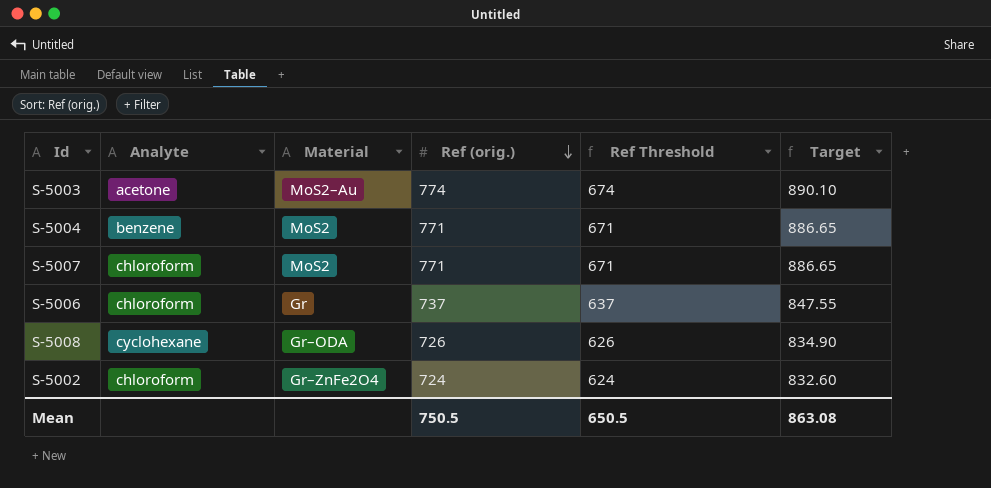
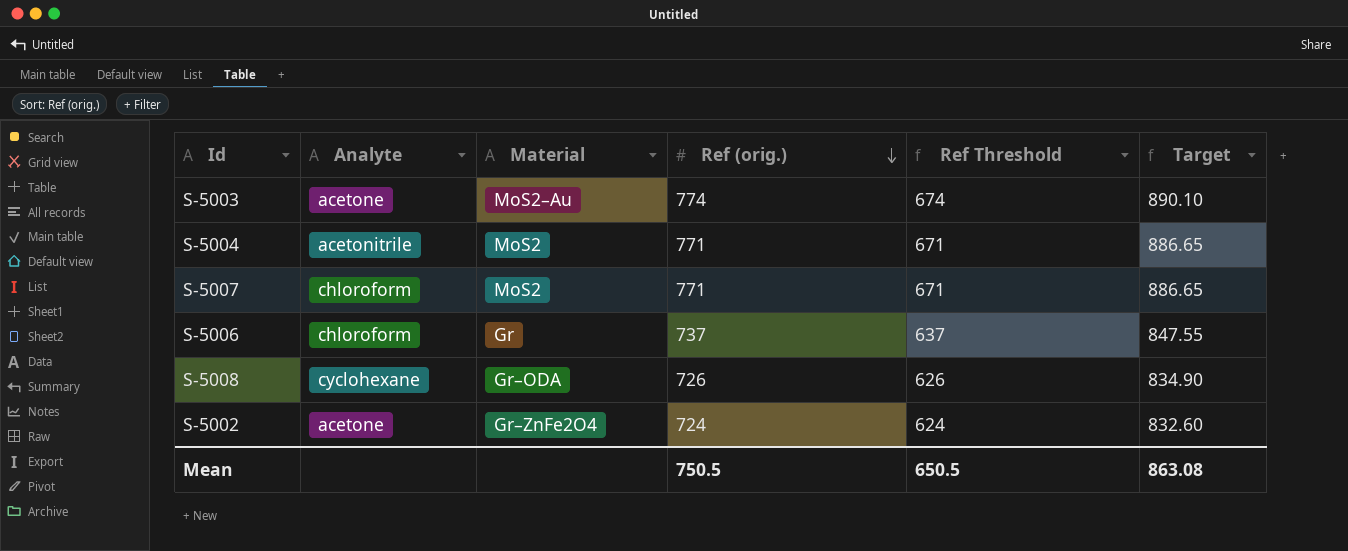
S-5004 | Analyte: benzene -> acetonitrile
S-5002 | Analyte: chloroform -> acetone

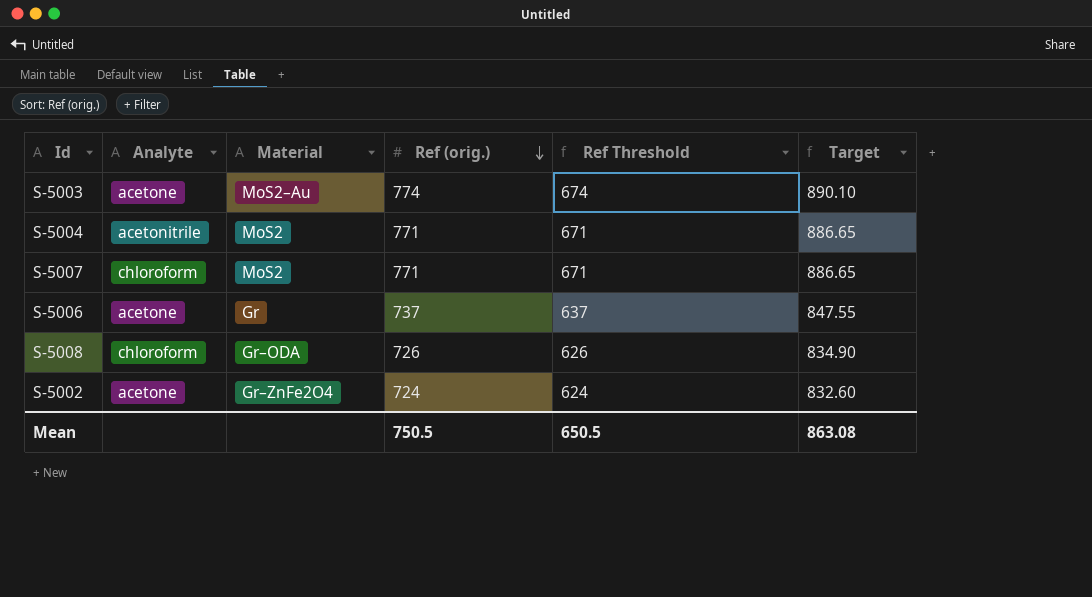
S-5006 | Analyte: chloroform -> acetone
S-5008 | Analyte: cyclohexane -> chloroform

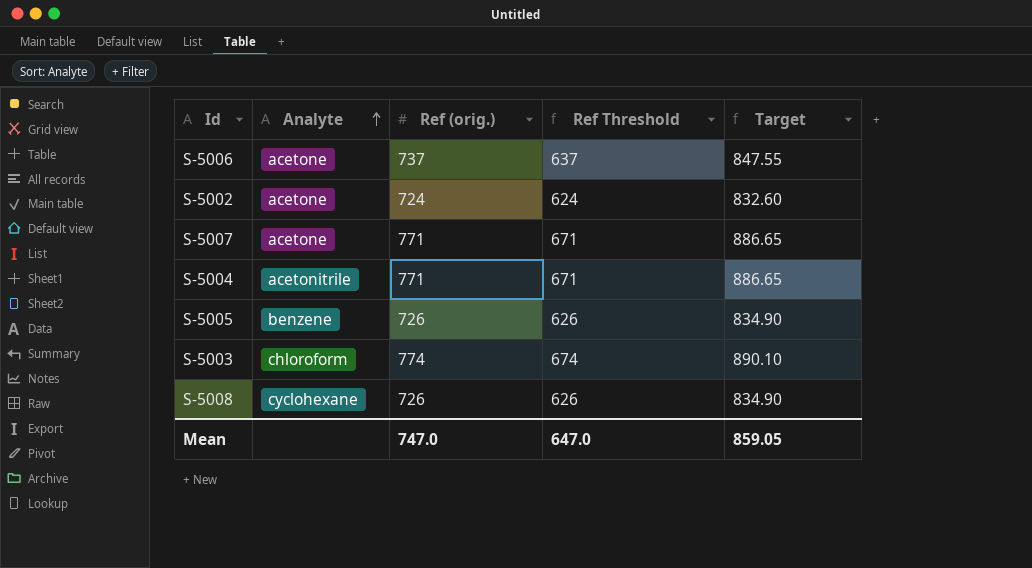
row order: Ref (orig.) descending -> Analyte ascending
column Material | position: 3 -> none
S-5007 | Analyte: chloroform -> acetone
row S-5005: none -> benzene | 726 | 626 | 834.90
S-5003 | Analyte: acetone -> chloroform
S-5008 | Analyte: chloroform -> cyclohexane
Mean | Ref (orig.): 750.5 -> 747.0
Mean | Ref Threshold: 650.5 -> 647.0
Mean | Target: 863.08 -> 859.05

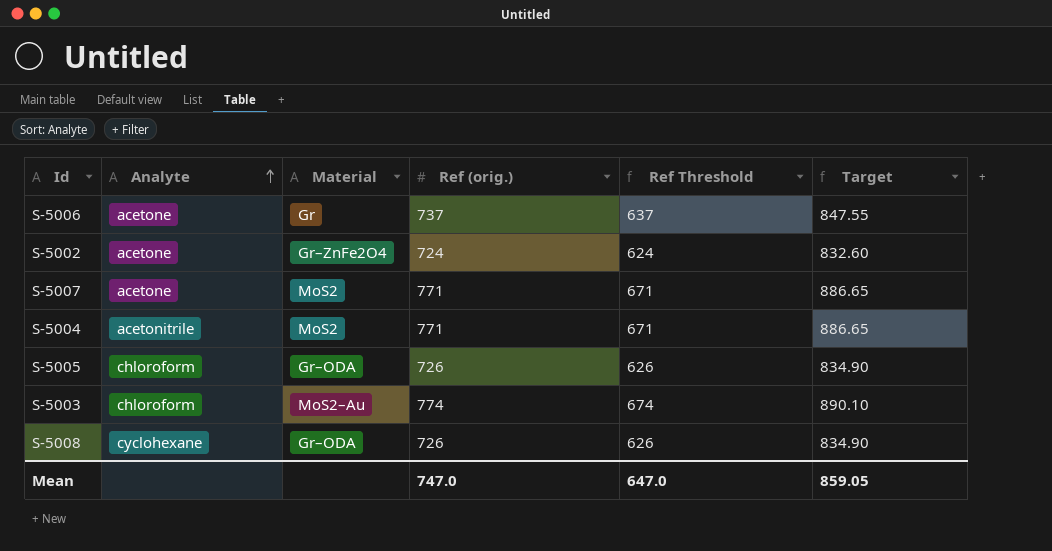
column Material | position: none -> 3
S-5005 | Analyte: benzene -> chloroform

